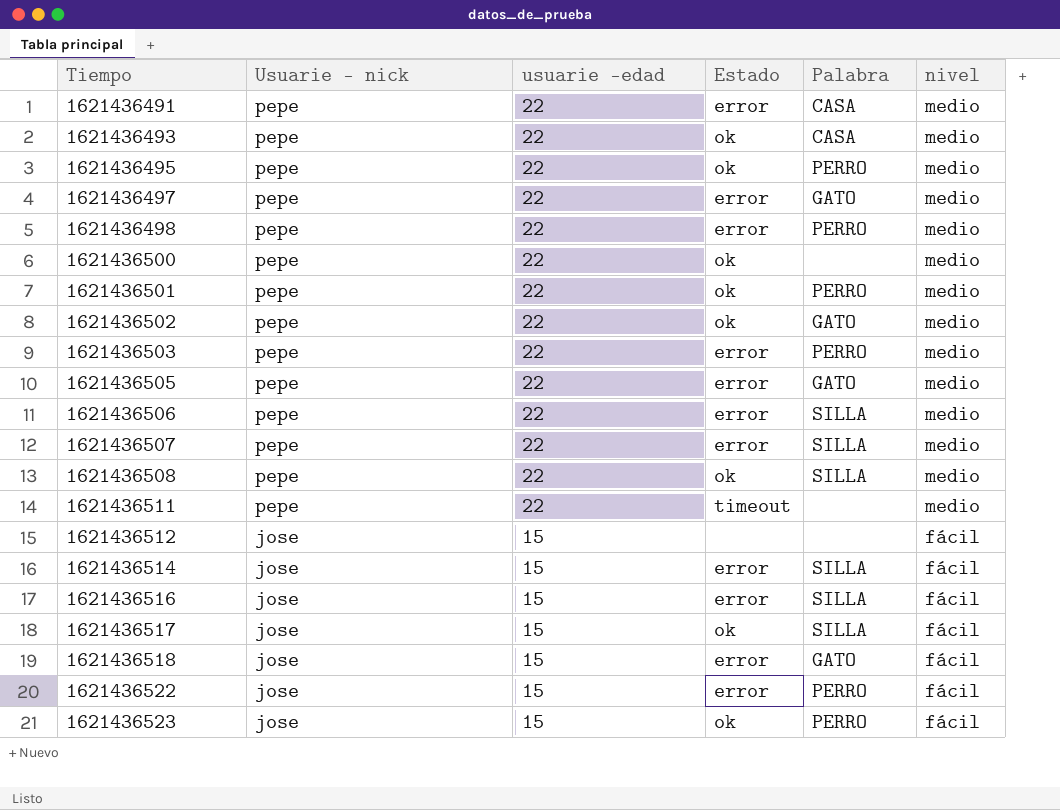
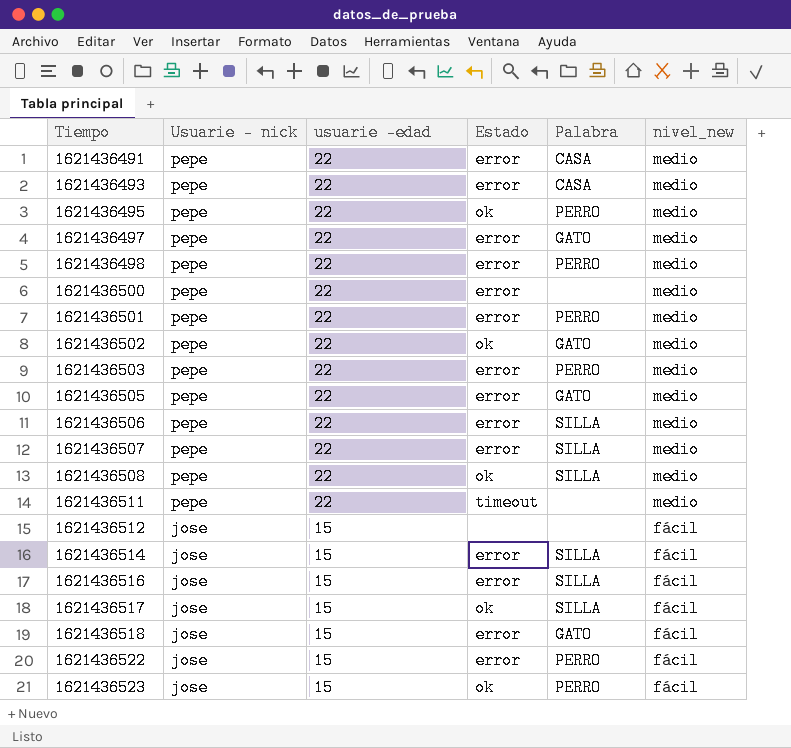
column name: nivel -> nivel_new
1621436493 | Estado: ok -> error
1621436500 | Estado: ok -> error
1621436501 | Estado: ok -> error

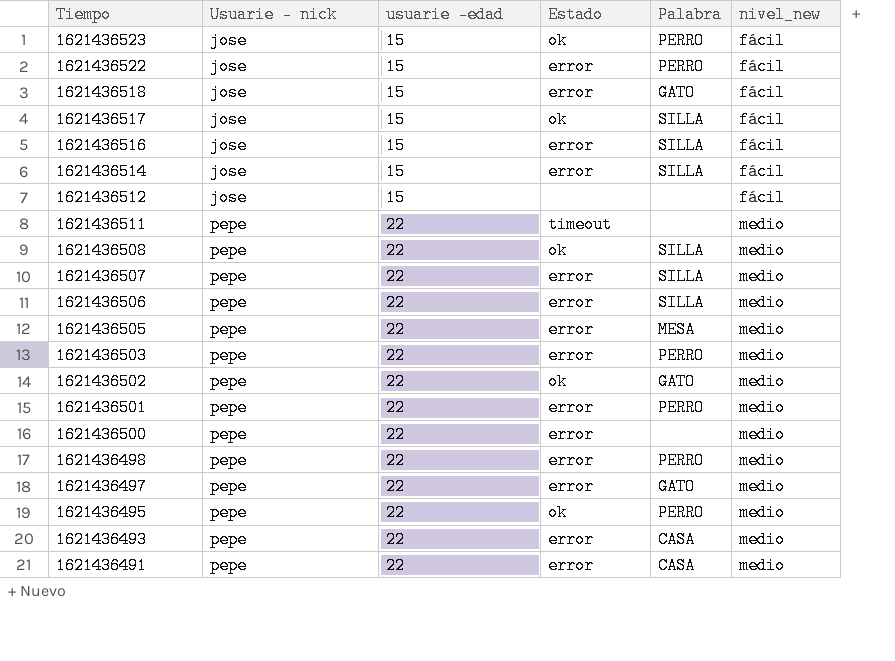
row order: Tiempo ascending -> Tiempo descending
1621436505 | Palabra: GATO -> MESA

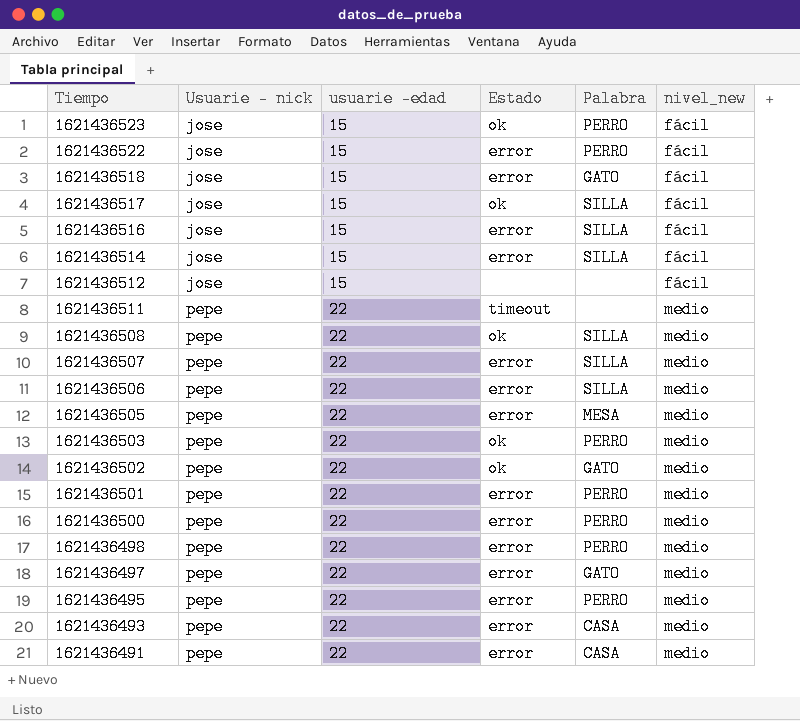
1621436503 | Estado: error -> ok
1621436500 | Palabra: none -> PERRO
1621436495 | Estado: ok -> error

